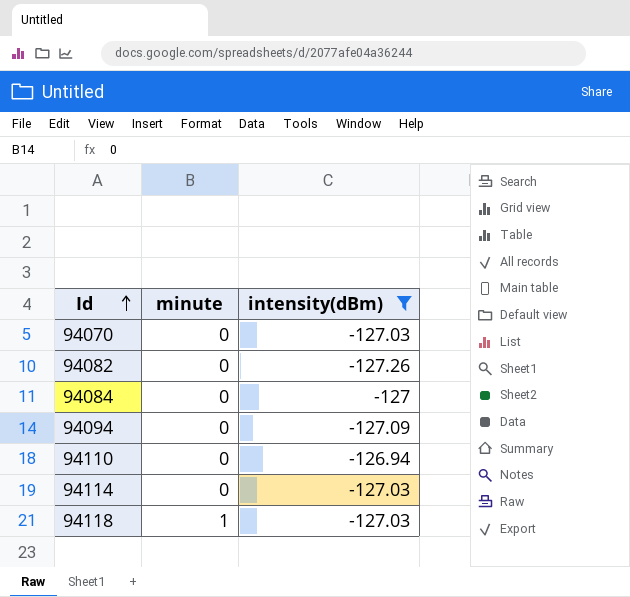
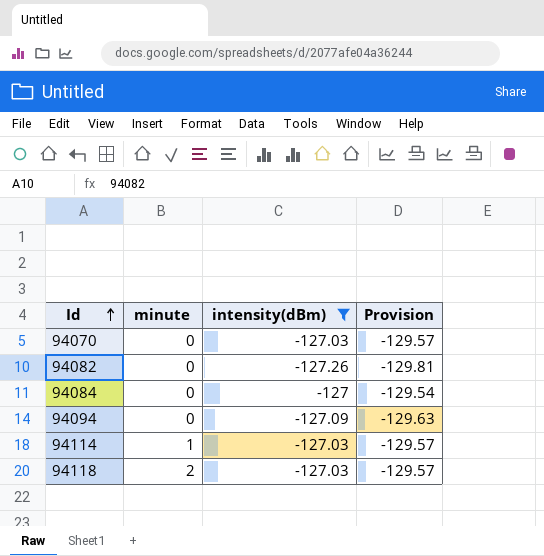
column Provision | formula: none -> [intensity(dBm)] * 1.02
row 94110: 0 | -126.94 -> none
94114 | minute: 0 -> 1
94118 | minute: 1 -> 2

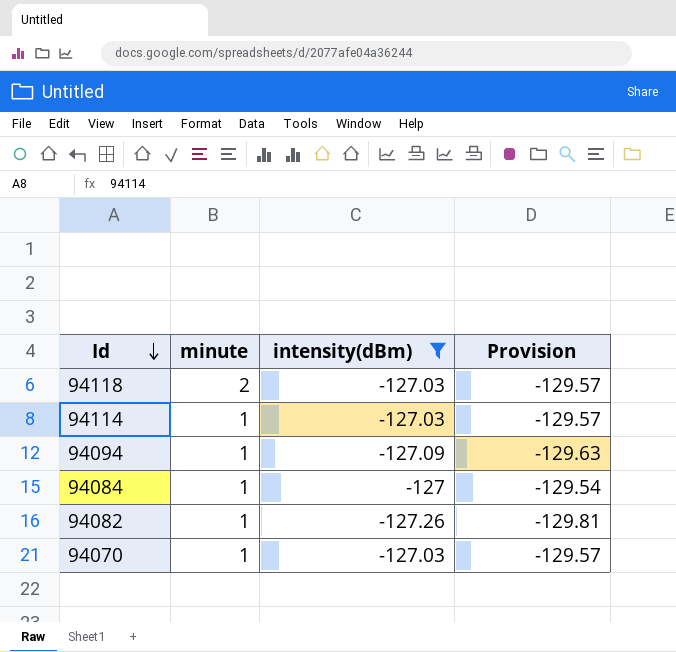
row order: Id ascending -> Id descending
94094 | minute: 0 -> 1
94084 | minute: 0 -> 1
94082 | minute: 0 -> 1
94070 | minute: 0 -> 1

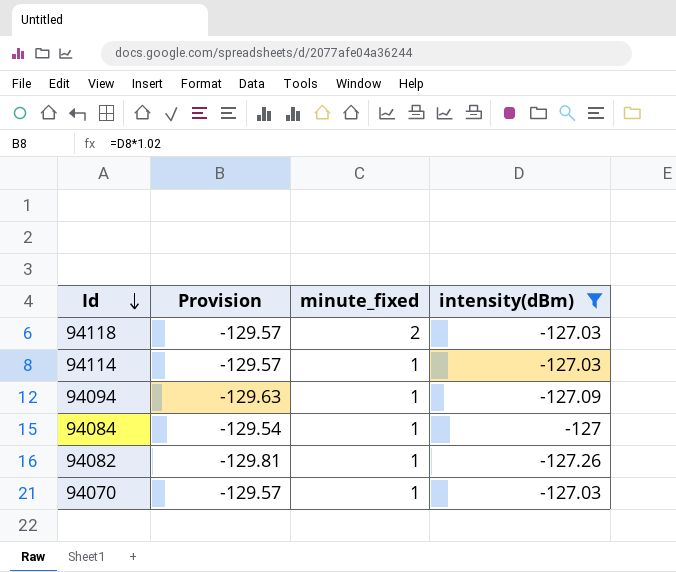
column Provision | position: 4 -> 2
column name: minute -> minute_fixed

